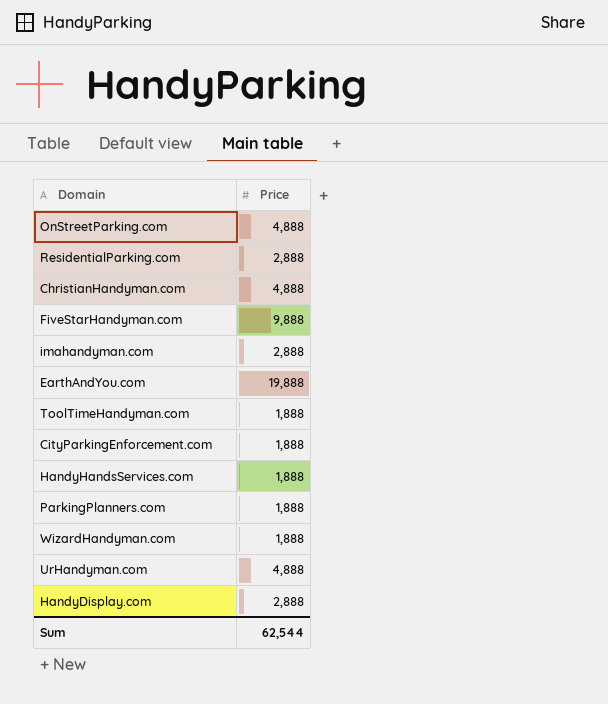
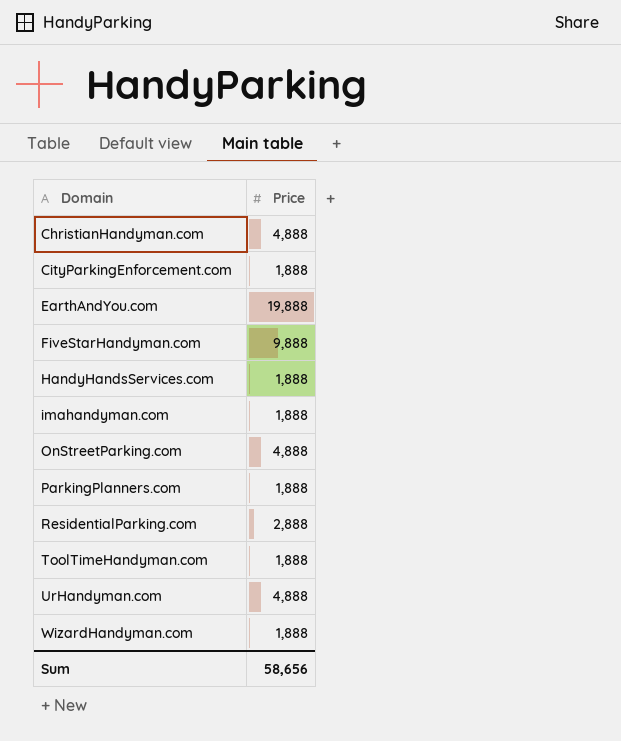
row order: none -> Domain ascending
row HandyDisplay.com: 2,888 -> none
imahandyman.com | Price: 2,888 -> 1,888
Sum | Price: 62,544 -> 58,656

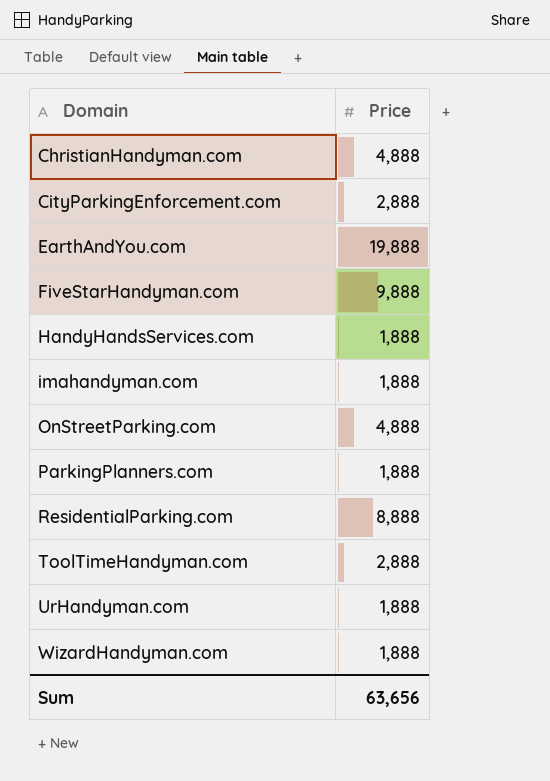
CityParkingEnforcement.com | Price: 1,888 -> 2,888
ResidentialParking.com | Price: 2,888 -> 8,888
ToolTimeHandyman.com | Price: 1,888 -> 2,888
UrHandyman.com | Price: 4,888 -> 1,888
Sum | Price: 58,656 -> 63,656

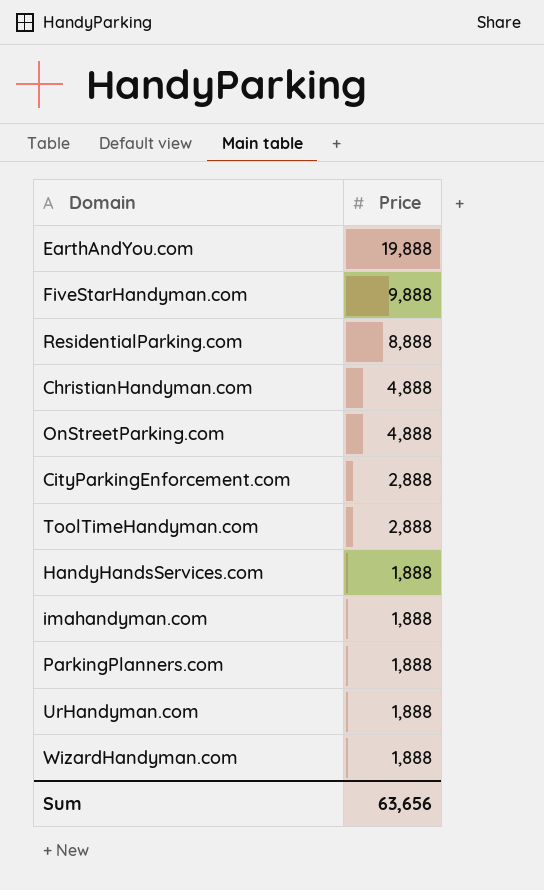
row order: Domain ascending -> Price descending

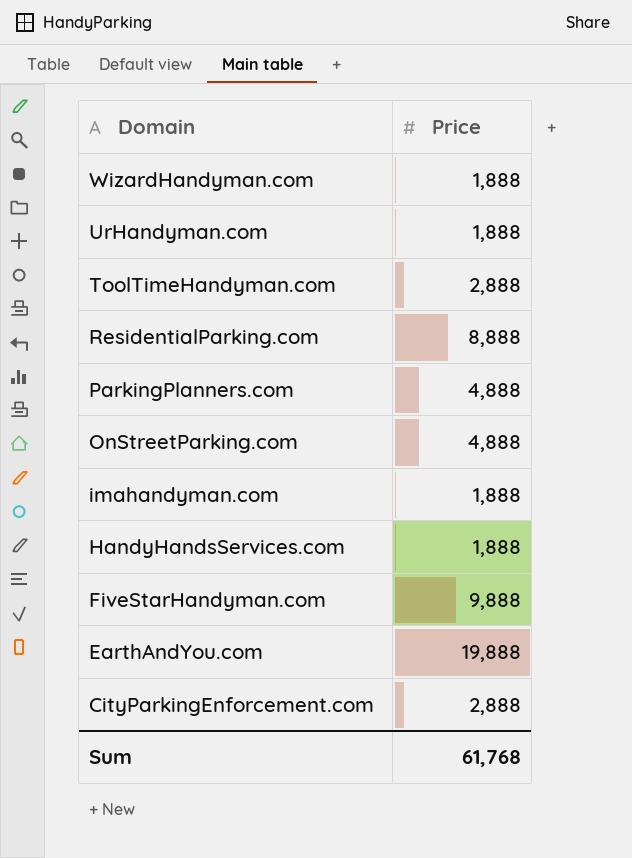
row order: Price descending -> Domain descending
row ChristianHandyman.com: 4,888 -> none
ParkingPlanners.com | Price: 1,888 -> 4,888
Sum | Price: 63,656 -> 61,768

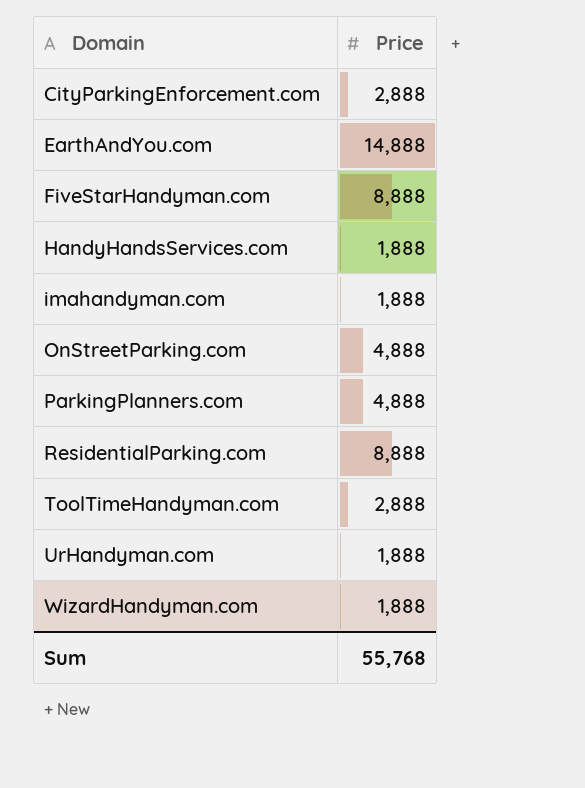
row order: Domain descending -> Domain ascending
EarthAndYou.com | Price: 19,888 -> 14,888
FiveStarHandyman.com | Price: 9,888 -> 8,888
Sum | Price: 61,768 -> 55,768

